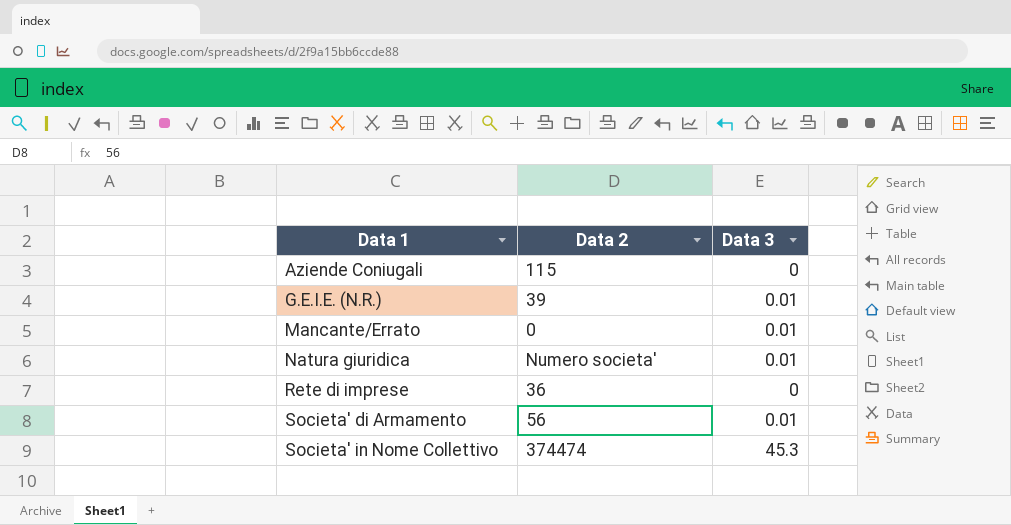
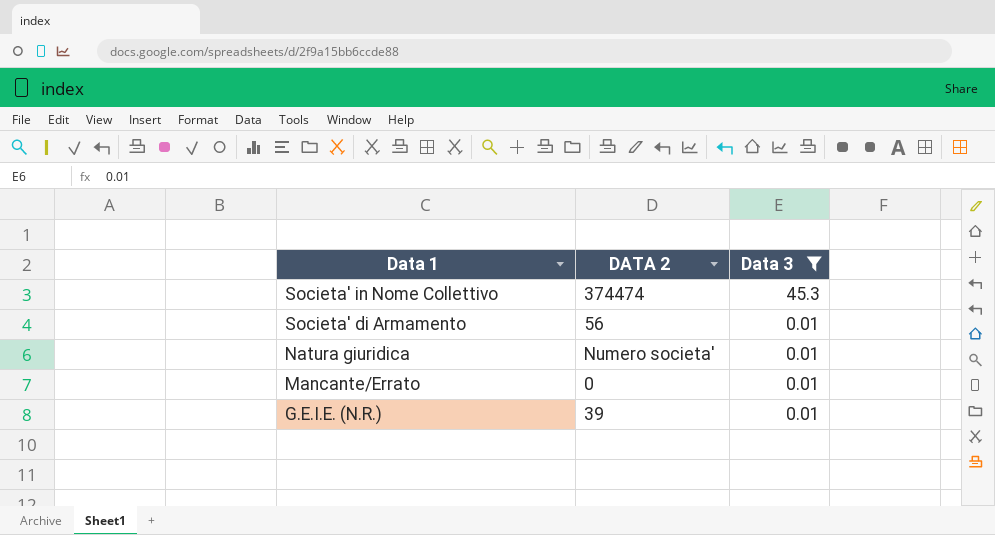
filter: none -> Data 3 != 0
row order: Data 1 ascending -> Data 1 descending
column name: Data 2 -> DATA 2

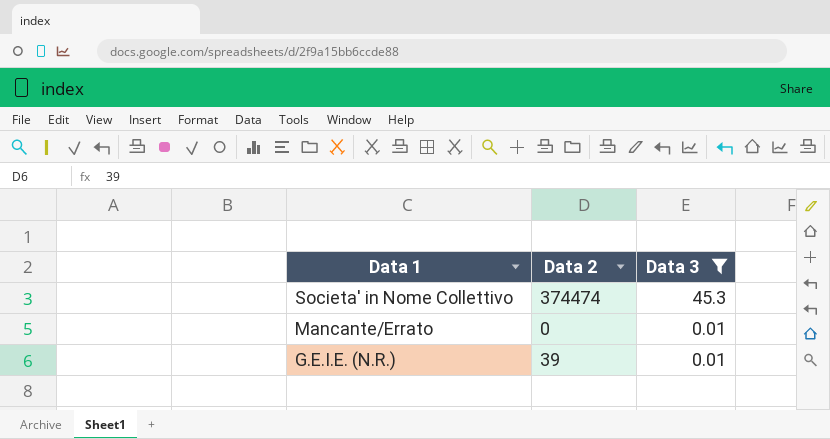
column name: DATA 2 -> Data 2
row Societa' di Armamento: 56 | 0.01 -> none
row Natura giuridica: Numero societa' | 0.01 -> none

